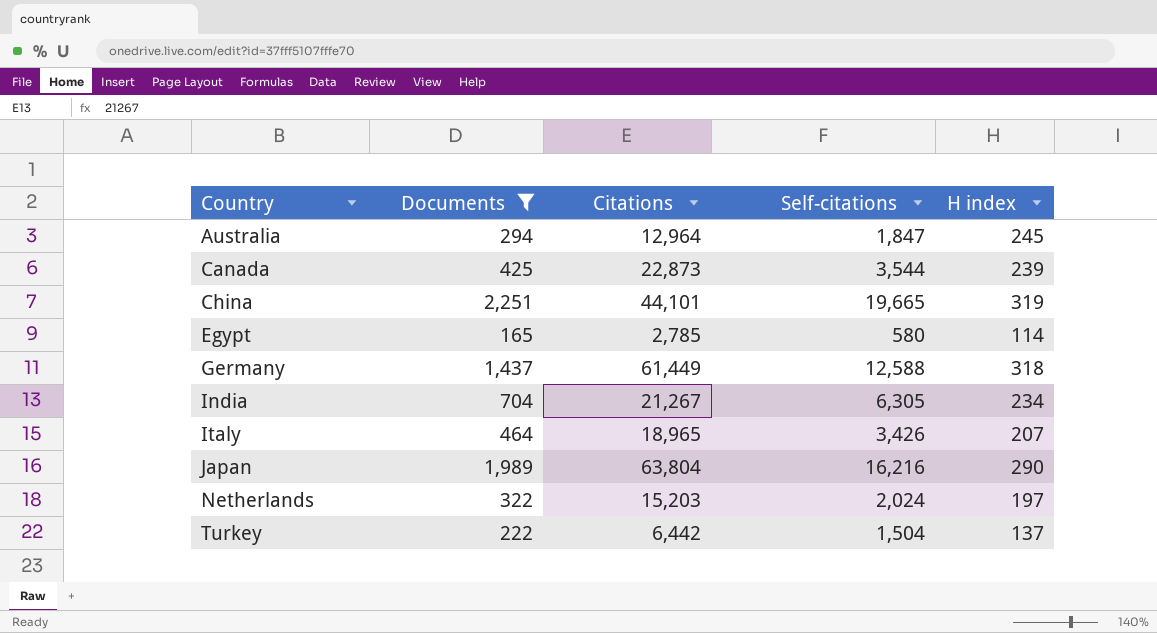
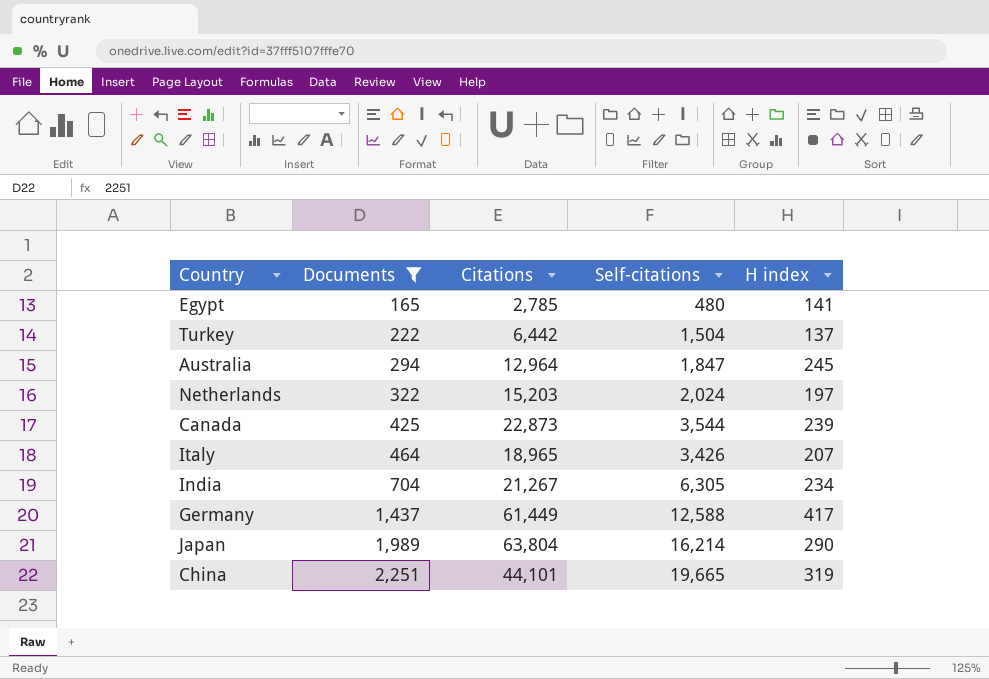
row order: Country ascending -> Documents ascending
Egypt | Self-citations: 580 -> 480
Egypt | H index: 114 -> 141
Germany | H index: 318 -> 417
Japan | Self-citations: 16,216 -> 16,214

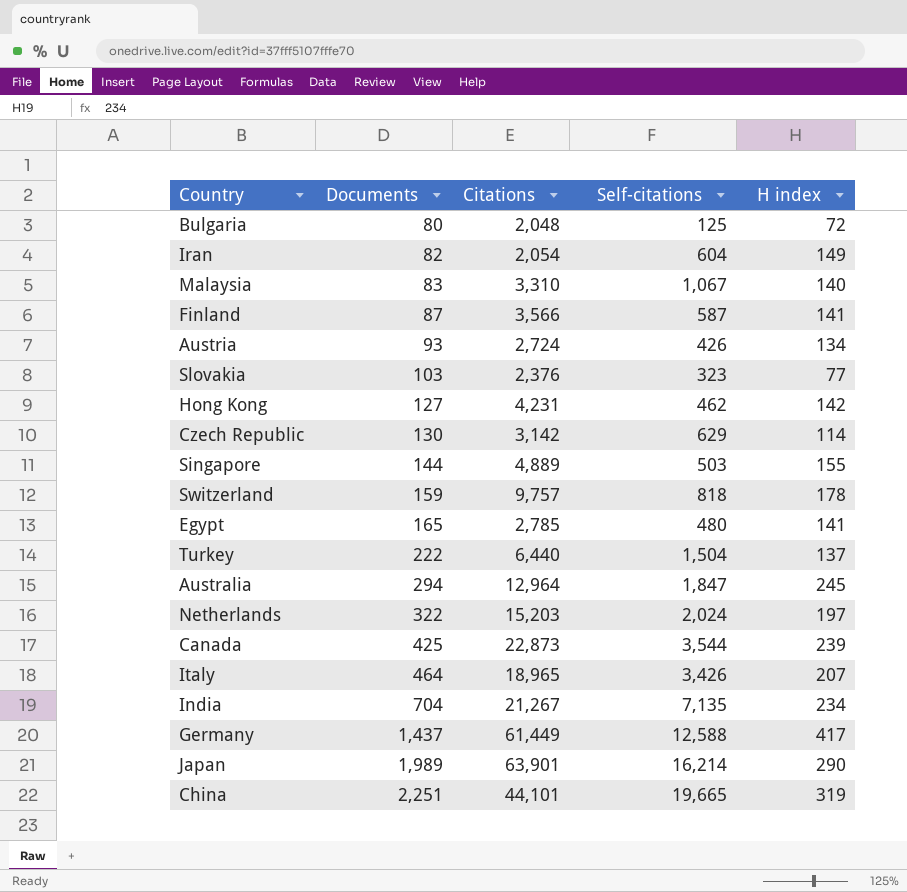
filter: Documents >= 165 -> none
Turkey | Citations: 6,442 -> 6,440
India | Self-citations: 6,305 -> 7,135
Japan | Citations: 63,804 -> 63,901

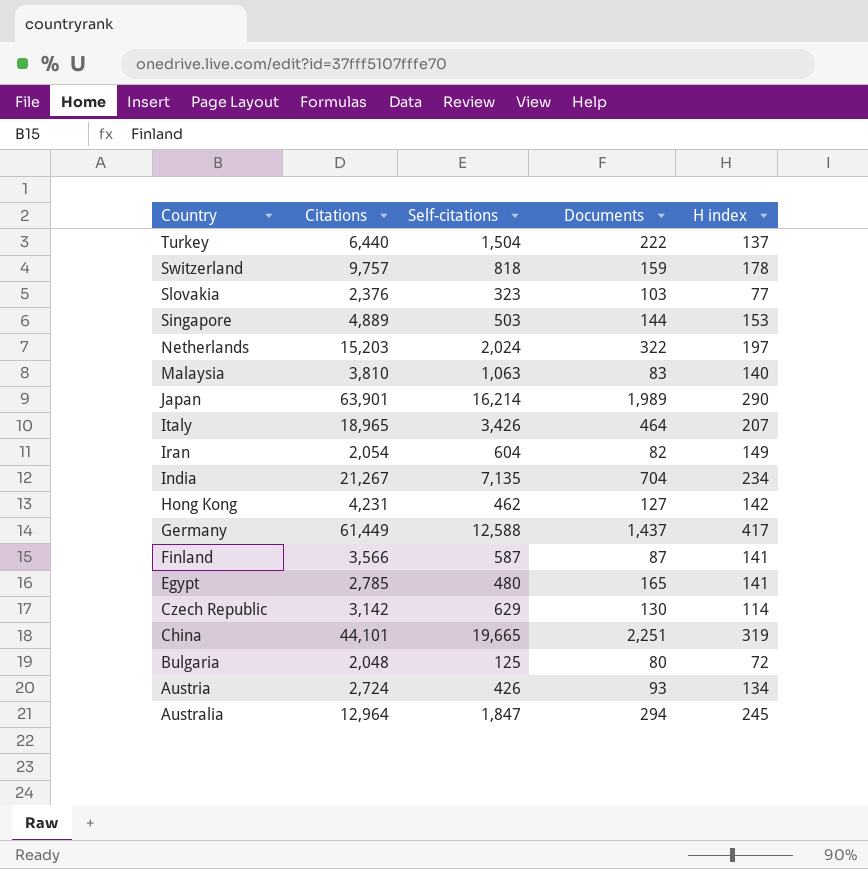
row order: Documents ascending -> Country descending
column Documents | position: 2 -> 4
row Canada: 425 | 22,873 | 3,544 | 239 -> none
Singapore | H index: 155 -> 153
Malaysia | Citations: 3,310 -> 3,810
Malaysia | Self-citations: 1,067 -> 1,063

